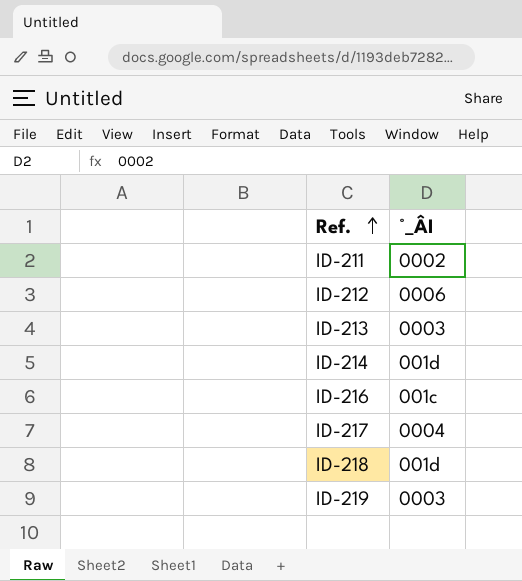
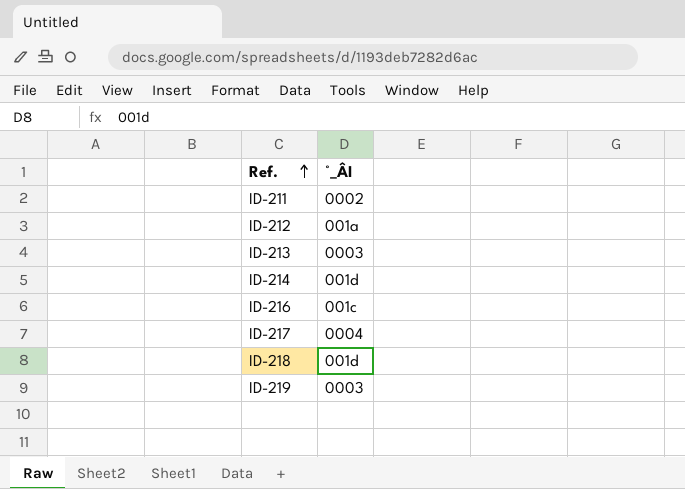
ID-212 | °_ÂI: 0006 -> 001a

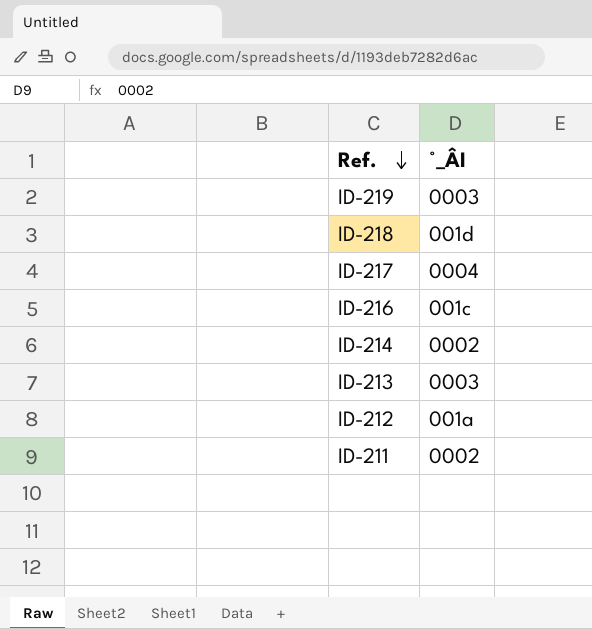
row order: Ref. ascending -> Ref. descending
ID-214 | °_ÂI: 001d -> 0002

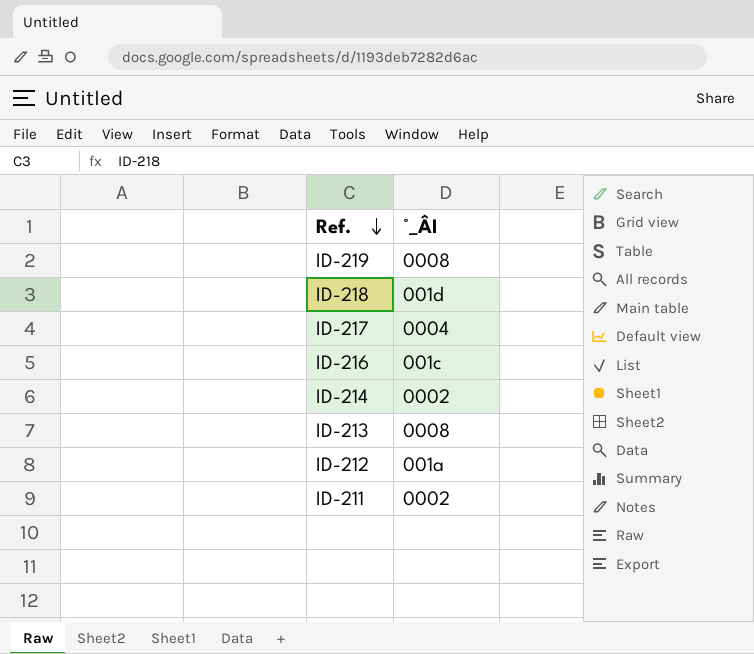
ID-219 | °_ÂI: 0003 -> 0008
ID-213 | °_ÂI: 0003 -> 0008

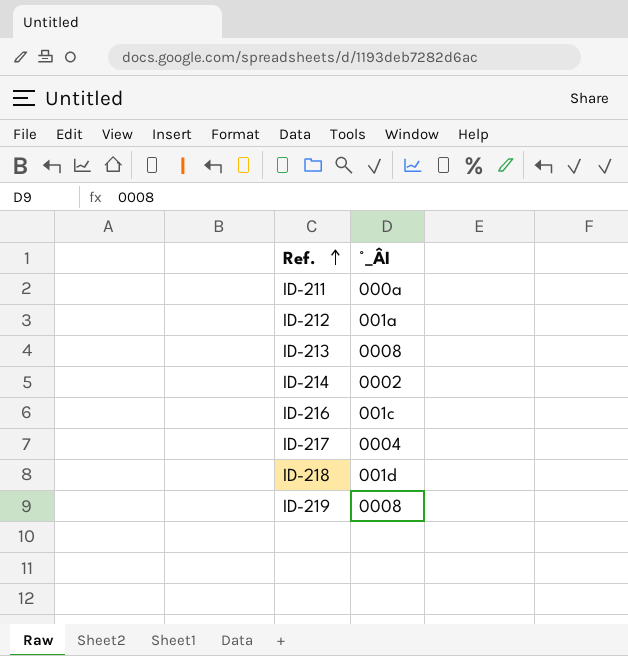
row order: Ref. descending -> Ref. ascending
ID-211 | °_ÂI: 0002 -> 000a

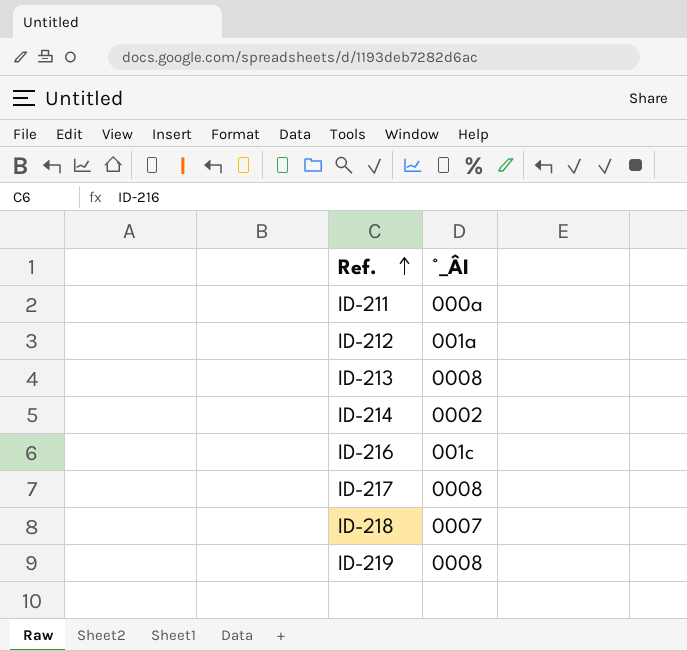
ID-217 | °_ÂI: 0004 -> 0008
ID-218 | °_ÂI: 001d -> 0007

